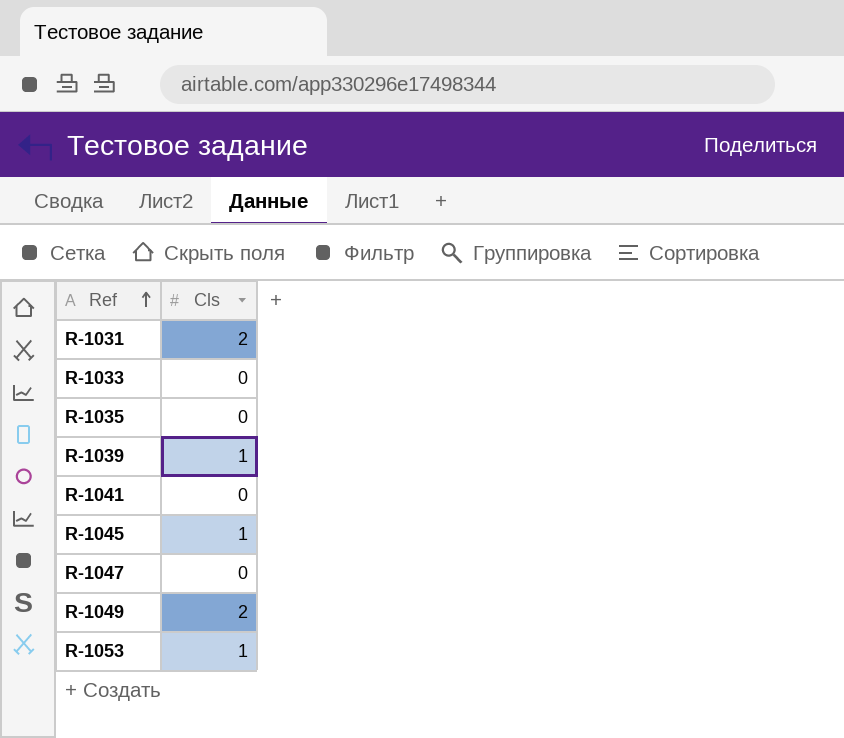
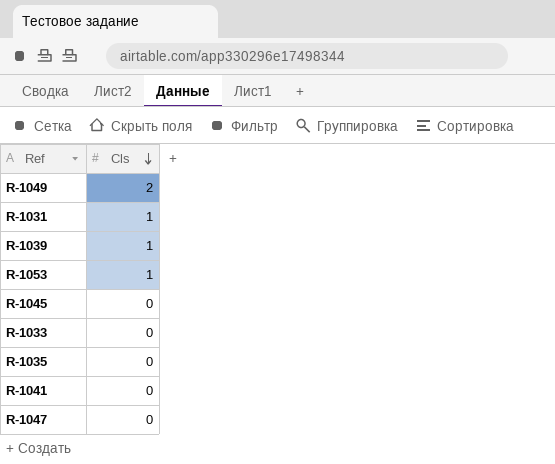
row order: Ref ascending -> Cls descending
R-1031 | Cls: 2 -> 1
R-1045 | Cls: 1 -> 0

